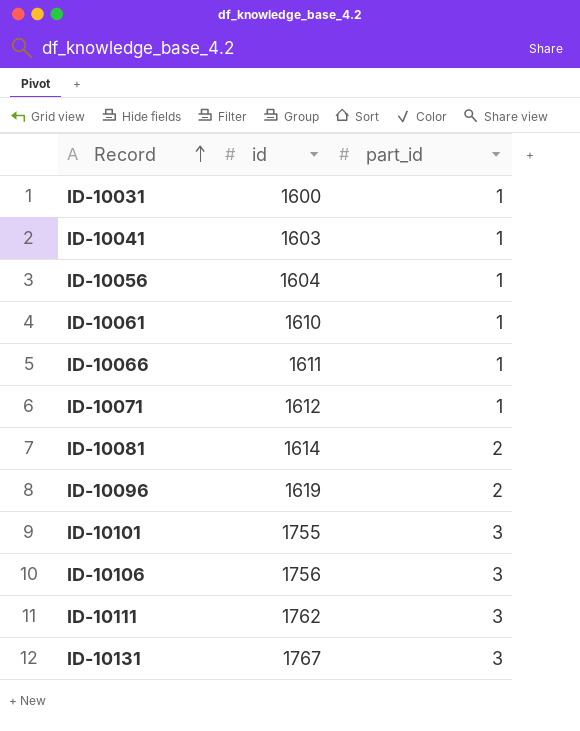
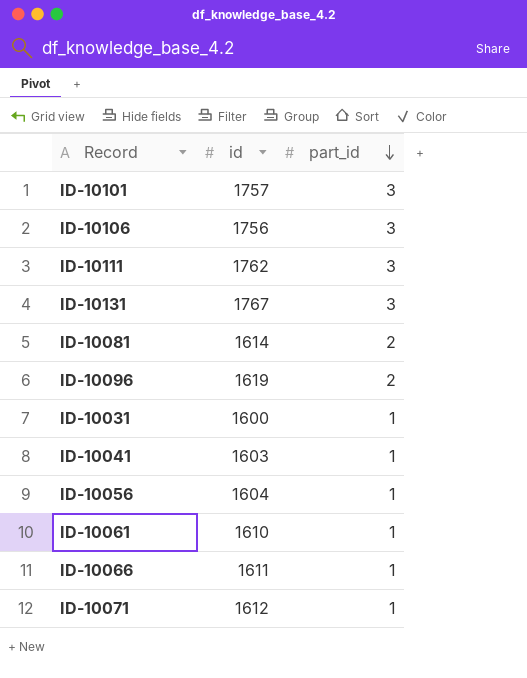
row order: Record ascending -> part_id descending
ID-10101 | id: 1755 -> 1757

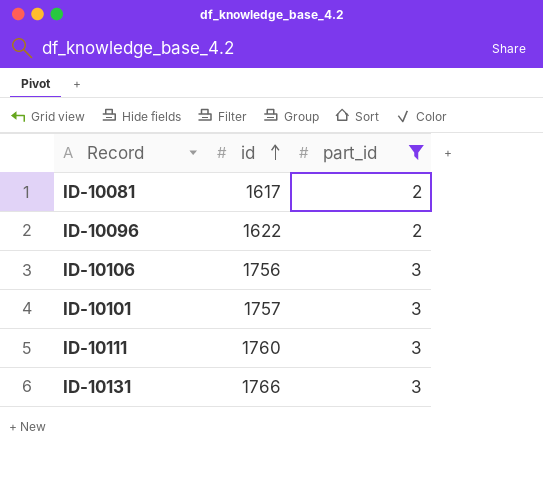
filter: none -> part_id != 1
row order: part_id descending -> id ascending
ID-10081 | id: 1614 -> 1617
ID-10096 | id: 1619 -> 1622
ID-10111 | id: 1762 -> 1760
ID-10131 | id: 1767 -> 1766

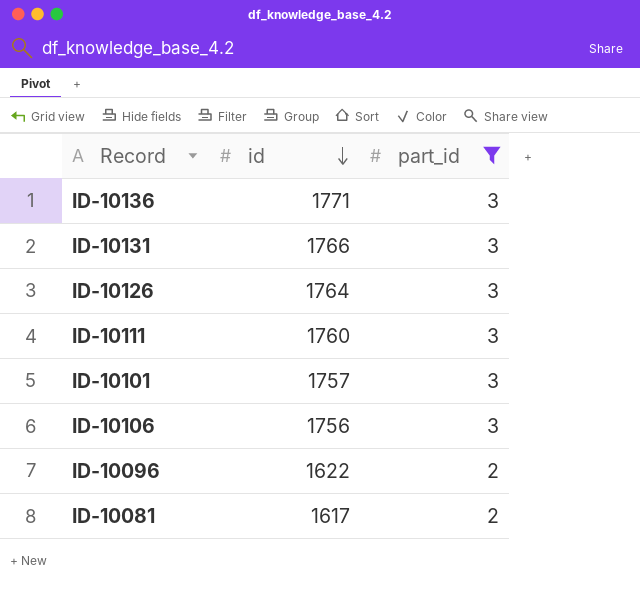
row order: id ascending -> id descending
row ID-10136: none -> 1771 | 3
row ID-10126: none -> 1764 | 3

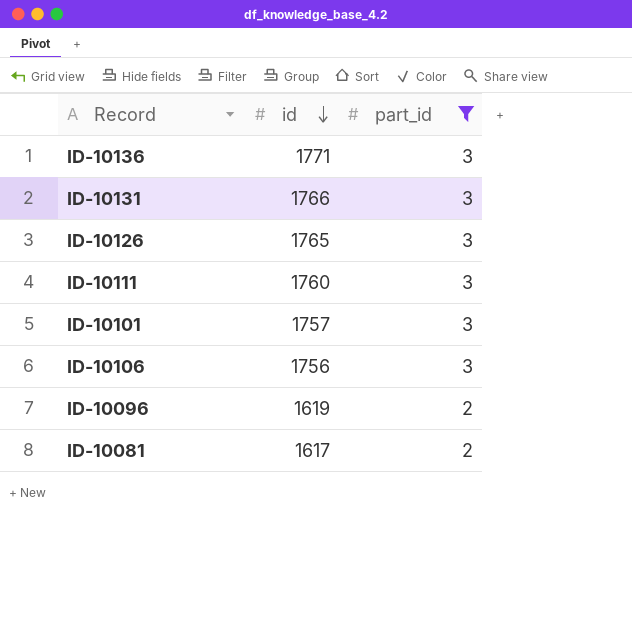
ID-10126 | id: 1764 -> 1765
ID-10096 | id: 1622 -> 1619

